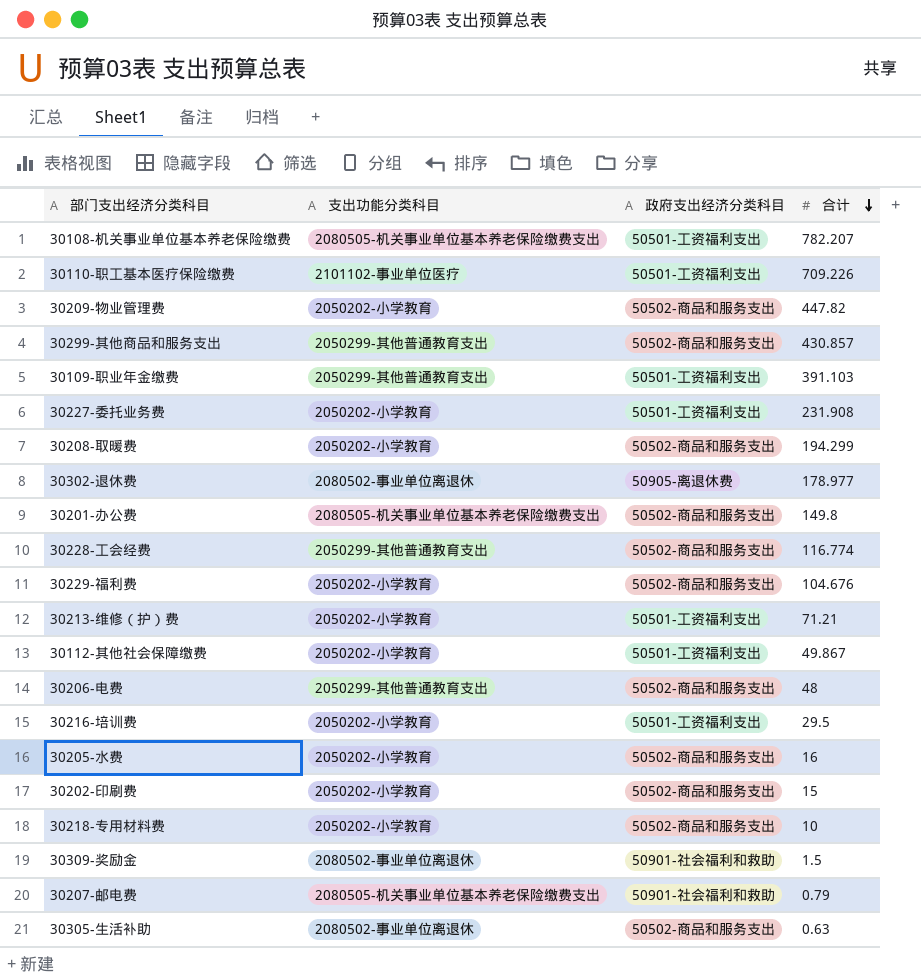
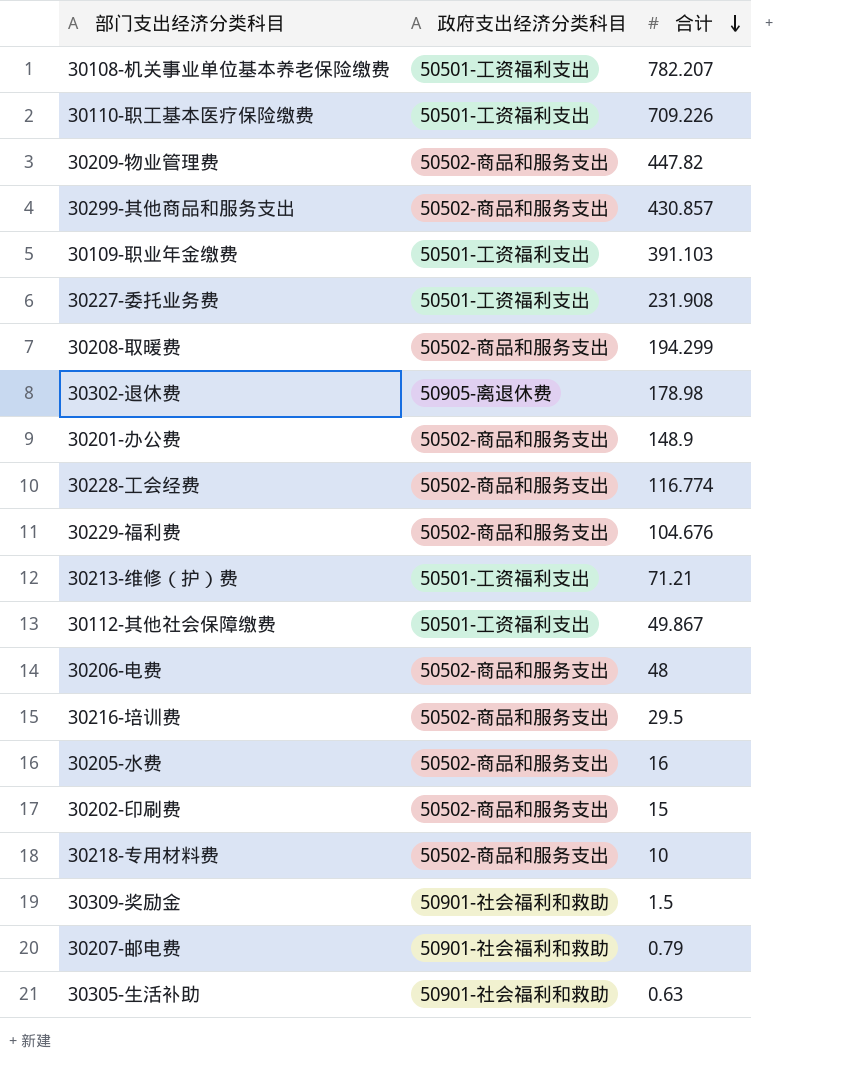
column 支出功能分类科目 | position: 2 -> none
30302-退休费 | 合计: 178.977 -> 178.98
30201-办公费 | 合计: 149.8 -> 148.9
30216-培训费 | 政府支出经济分类科目: 50501-工资福利支出 -> 50502-商品和服务支出
30305-生活补助 | 政府支出经济分类科目: 50502-商品和服务支出 -> 50901-社会福利和救助

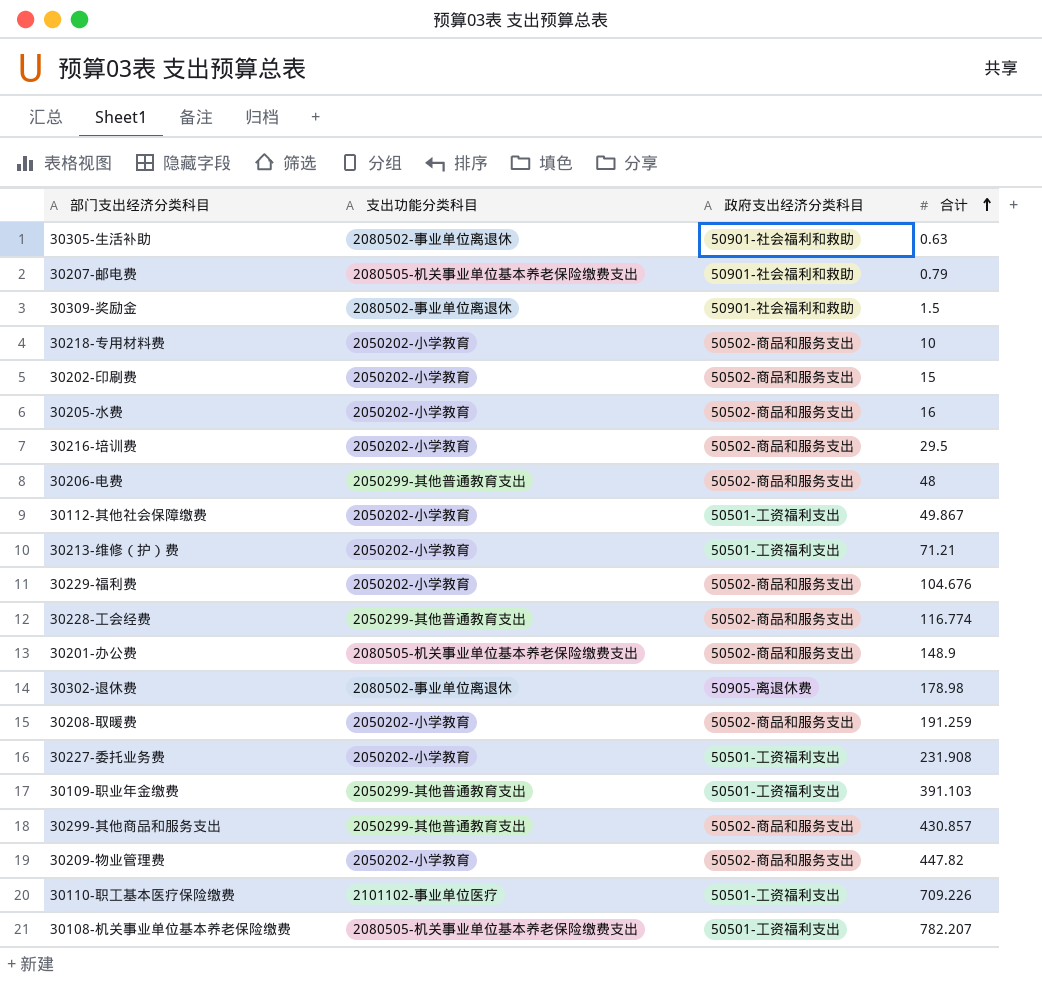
row order: 合计 descending -> 合计 ascending
column 支出功能分类科目 | position: none -> 2
30208-取暖费 | 合计: 194.299 -> 191.259

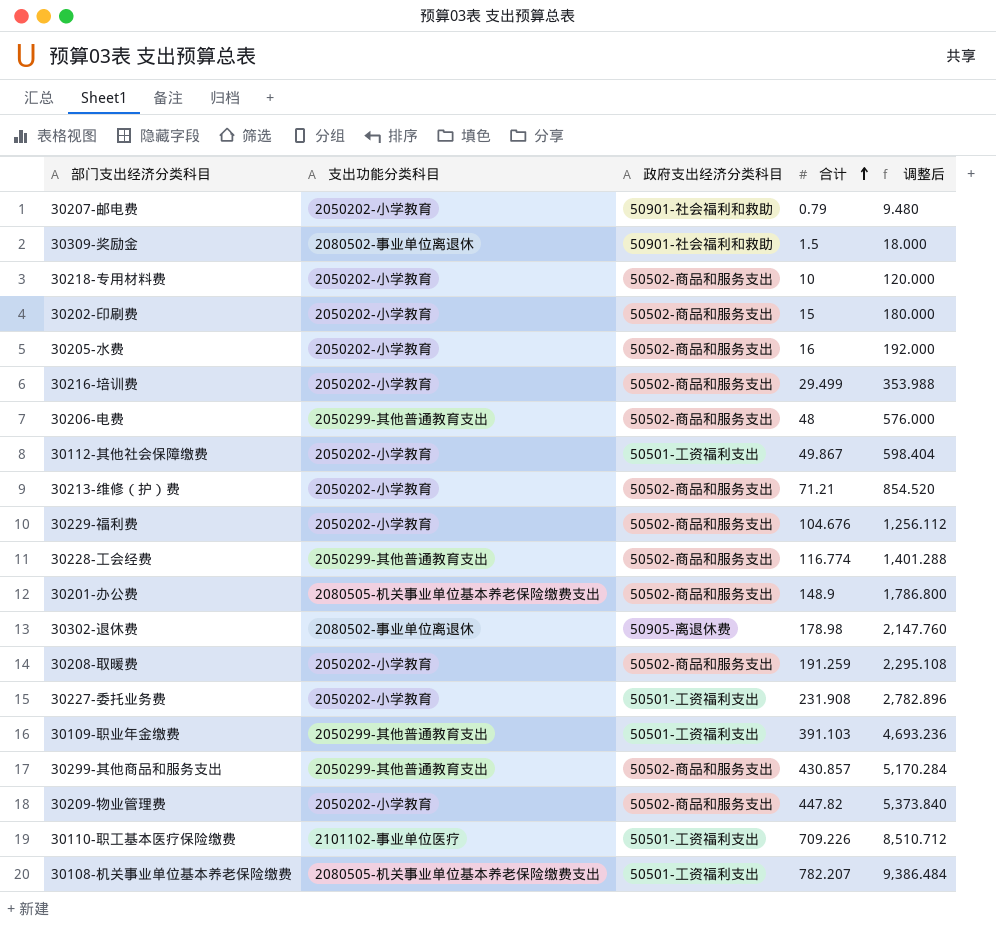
column 调整后 | formula: none -> [合计] * 12
row 30305-生活补助: 2080502-事业单位离退休 | 50901-社会福利和救助 | 0.63 -> none
30207-邮电费 | 支出功能分类科目: 2080505-机关事业单位基本养老保险缴费支出 -> 2050202-小学教育
30216-培训费 | 合计: 29.5 -> 29.499
30213-维修（护）费 | 政府支出经济分类科目: 50501-工资福利支出 -> 50502-商品和服务支出

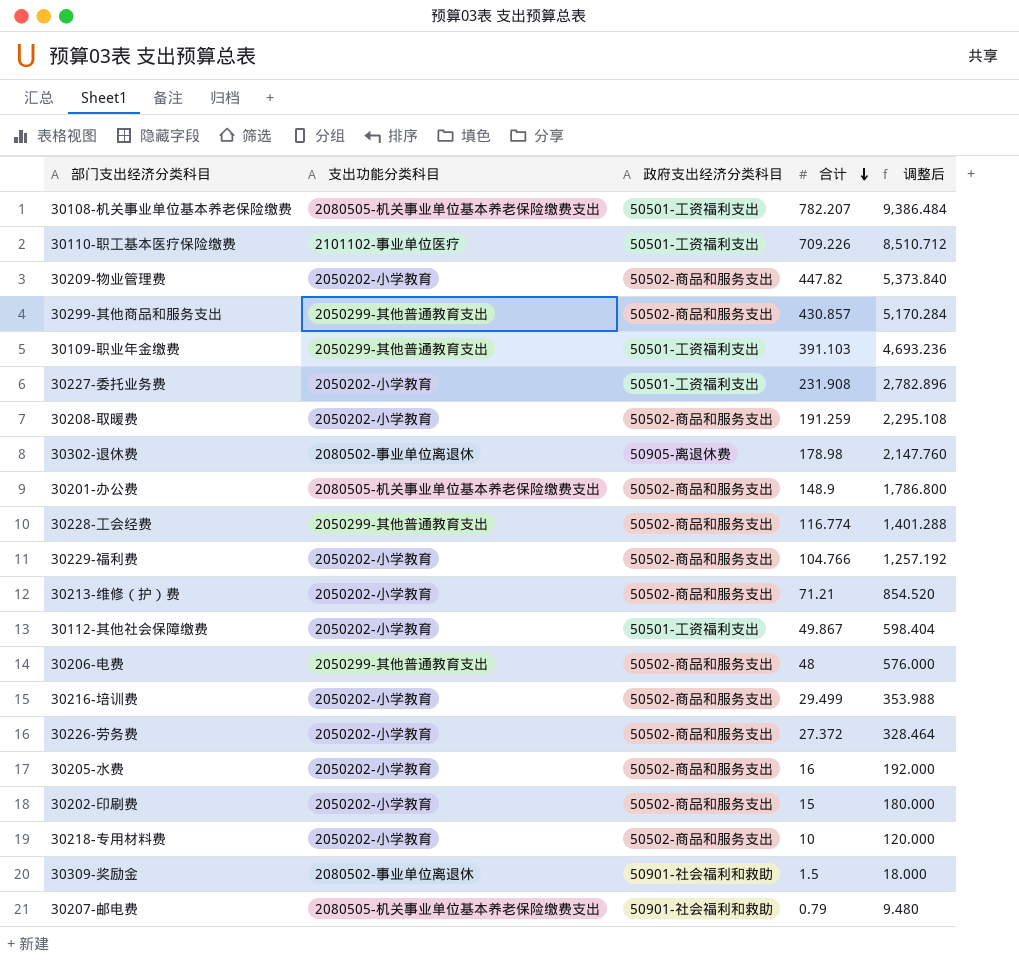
row order: 合计 ascending -> 合计 descending
30229-福利费 | 合计: 104.676 -> 104.766
30229-福利费 | 调整后: 1,256.112 -> 1,257.192
row 30226-劳务费: none -> 2050202-小学教育 | 50502-商品和服务支出 | 27.372 | 328.464
30207-邮电费 | 支出功能分类科目: 2050202-小学教育 -> 2080505-机关事业单位基本养老保险缴费支出

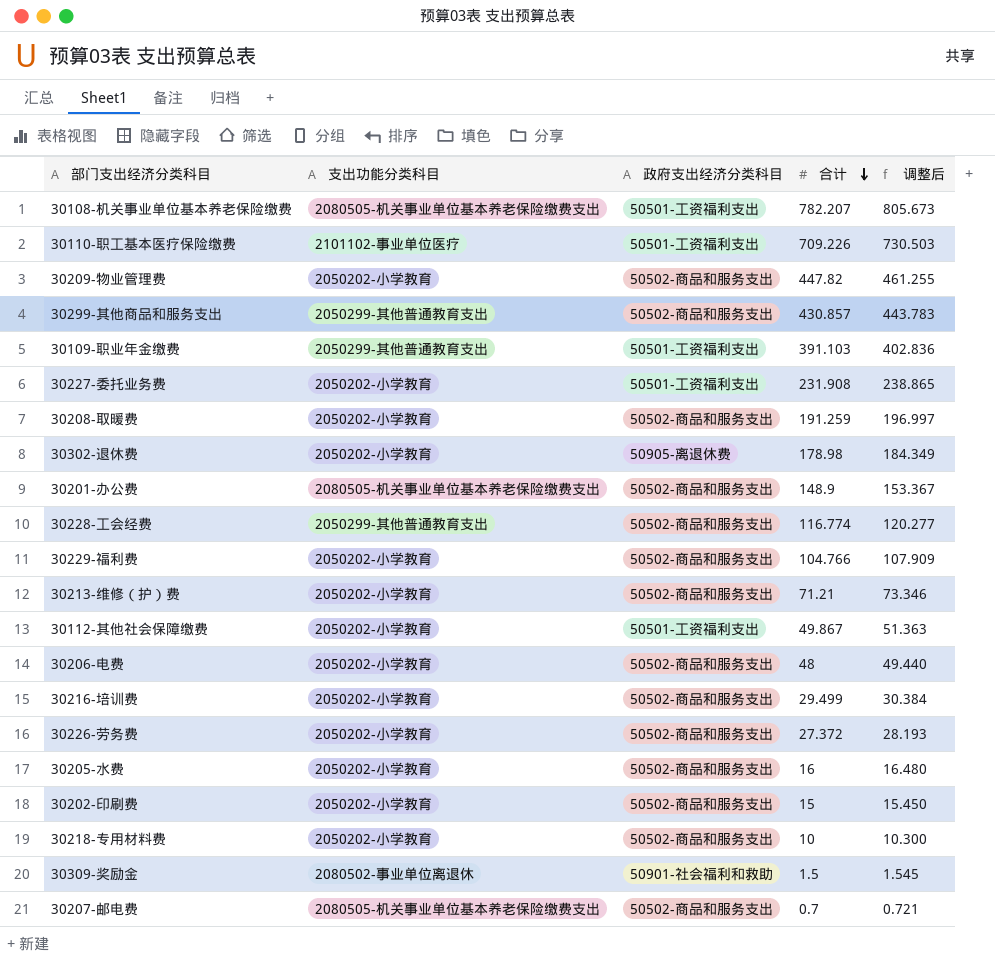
column 调整后 | formula: [合计] * 12 -> [合计] * 1.03
30302-退休费 | 支出功能分类科目: 2080502-事业单位离退休 -> 2050202-小学教育
30206-电费 | 支出功能分类科目: 2050299-其他普通教育支出 -> 2050202-小学教育
30207-邮电费 | 政府支出经济分类科目: 50901-社会福利和救助 -> 50502-商品和服务支出
30207-邮电费 | 合计: 0.79 -> 0.7

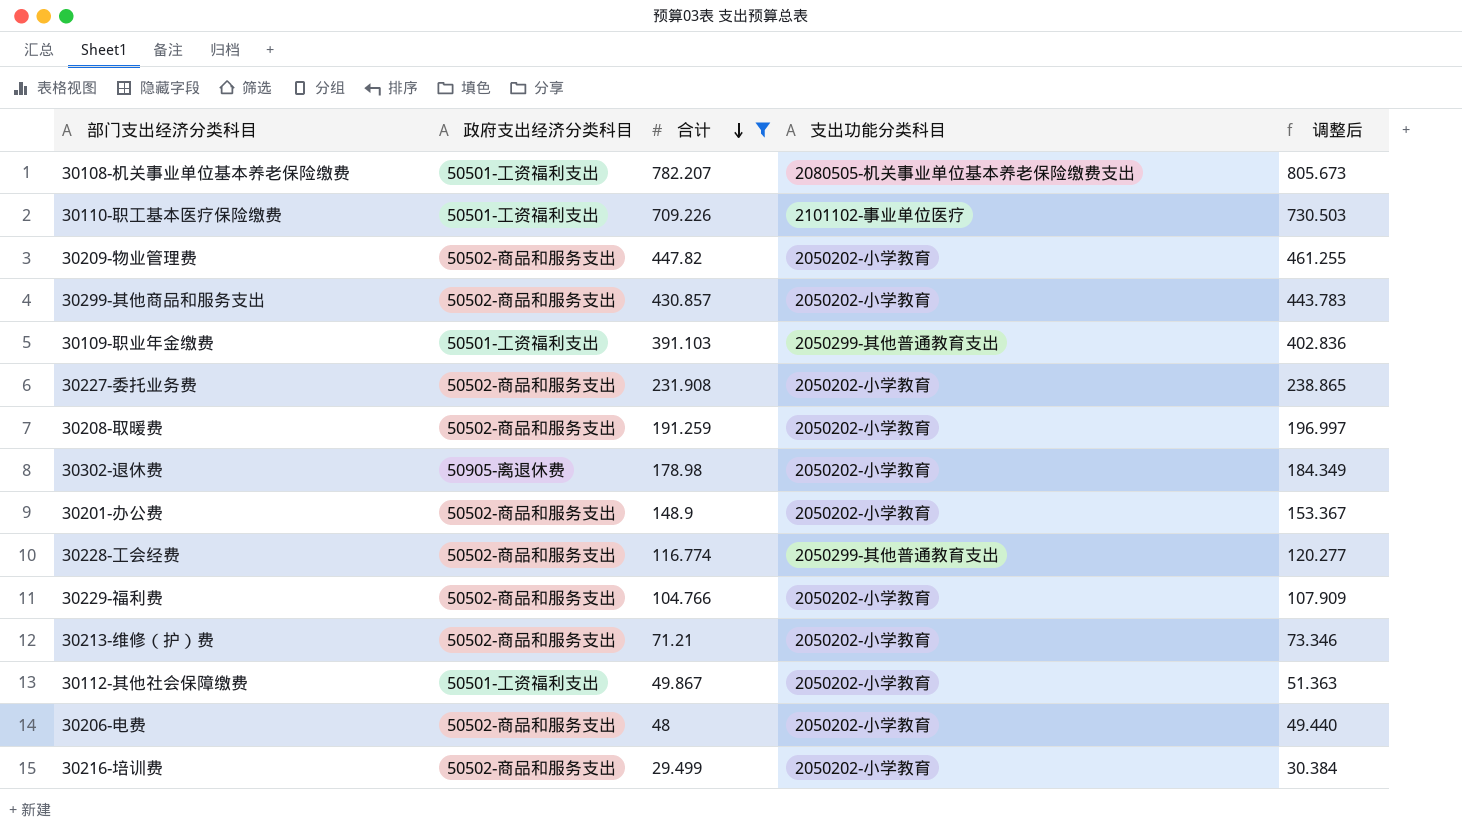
filter: none -> 合计 >= 29.499
column 支出功能分类科目 | position: 2 -> 4
30299-其他商品和服务支出 | 支出功能分类科目: 2050299-其他普通教育支出 -> 2050202-小学教育
30227-委托业务费 | 政府支出经济分类科目: 50501-工资福利支出 -> 50502-商品和服务支出
30201-办公费 | 支出功能分类科目: 2080505-机关事业单位基本养老保险缴费支出 -> 2050202-小学教育

